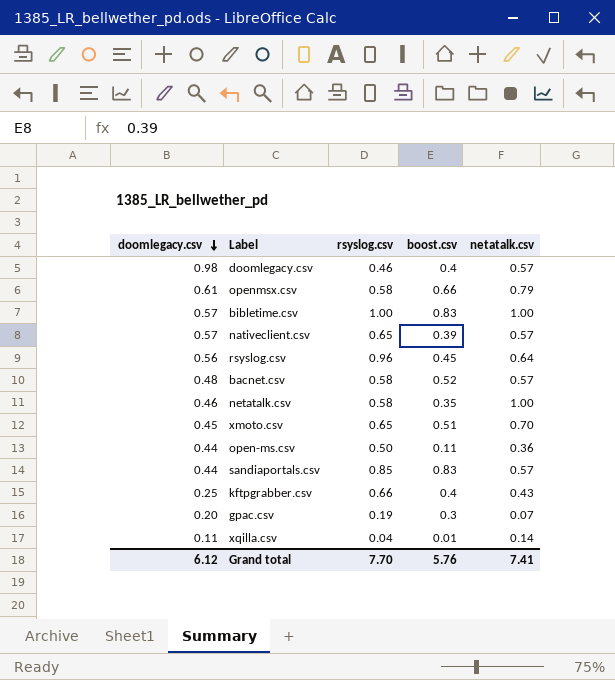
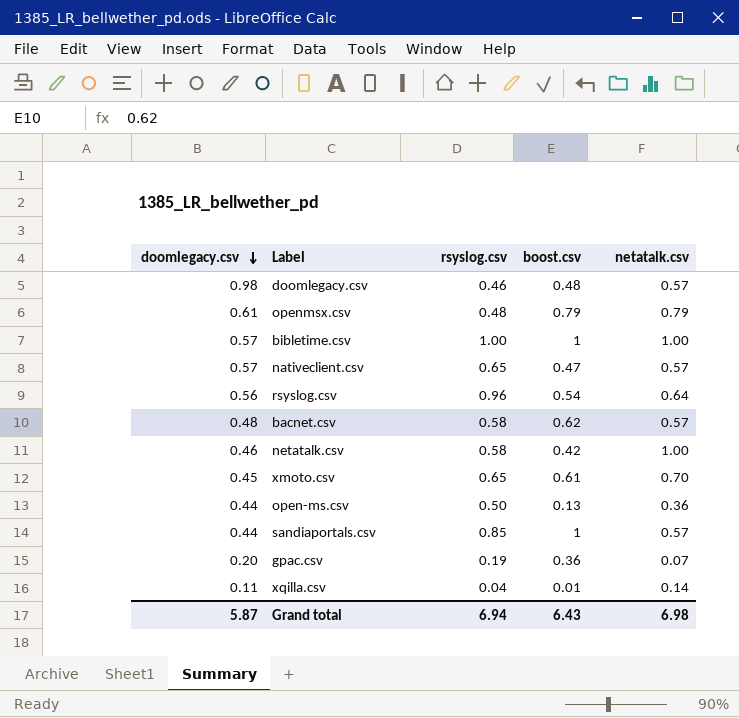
row kftpgrabber.csv: 0.25 | 0.66 | 0.4 | 0.43 -> none
doomlegacy.csv | boost.csv: 0.4 -> 0.48
openmsx.csv | rsyslog.csv: 0.58 -> 0.48
openmsx.csv | boost.csv: 0.66 -> 0.79
bibletime.csv | boost.csv: 0.83 -> 1
nativeclient.csv | boost.csv: 0.39 -> 0.47
rsyslog.csv | boost.csv: 0.45 -> 0.54
bacnet.csv | boost.csv: 0.52 -> 0.62
netatalk.csv | boost.csv: 0.35 -> 0.42
xmoto.csv | boost.csv: 0.51 -> 0.61
open-ms.csv | boost.csv: 0.11 -> 0.13
sandiaportals.csv | boost.csv: 0.83 -> 1
gpac.csv | boost.csv: 0.3 -> 0.36
Grand total | doomlegacy.csv: 6.12 -> 5.87
Grand total | rsyslog.csv: 7.70 -> 6.94
Grand total | boost.csv: 5.76 -> 6.43
Grand total | netatalk.csv: 7.41 -> 6.98

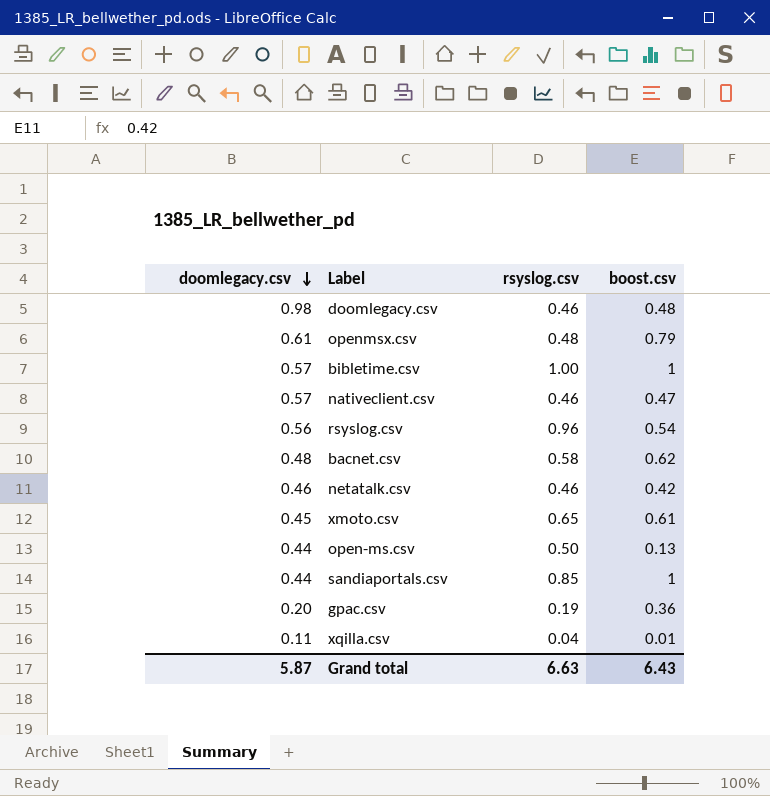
column netatalk.csv | position: 5 -> none
nativeclient.csv | rsyslog.csv: 0.65 -> 0.46
netatalk.csv | rsyslog.csv: 0.58 -> 0.46
Grand total | rsyslog.csv: 6.94 -> 6.63

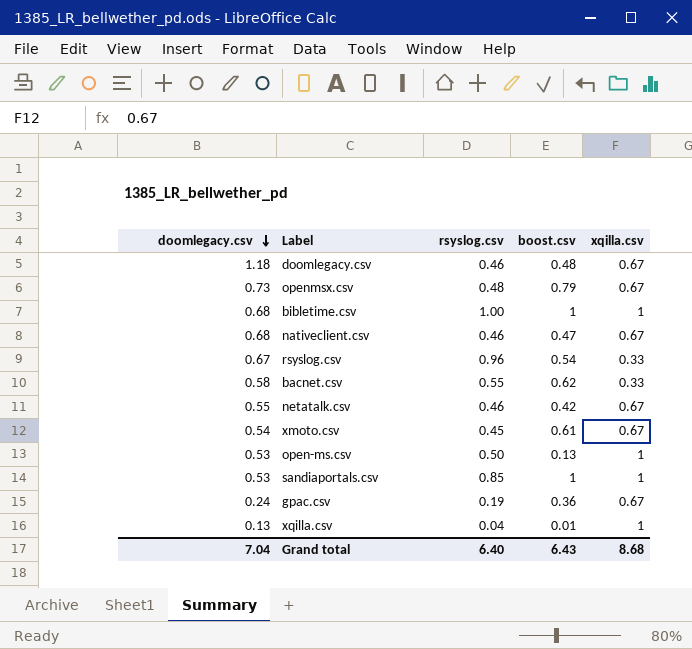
column xqilla.csv | position: none -> 5
doomlegacy.csv | doomlegacy.csv: 0.98 -> 1.18
openmsx.csv | doomlegacy.csv: 0.61 -> 0.73
bibletime.csv | doomlegacy.csv: 0.57 -> 0.68
nativeclient.csv | doomlegacy.csv: 0.57 -> 0.68
rsyslog.csv | doomlegacy.csv: 0.56 -> 0.67
bacnet.csv | doomlegacy.csv: 0.48 -> 0.58
bacnet.csv | rsyslog.csv: 0.58 -> 0.55
netatalk.csv | doomlegacy.csv: 0.46 -> 0.55
xmoto.csv | doomlegacy.csv: 0.45 -> 0.54
xmoto.csv | rsyslog.csv: 0.65 -> 0.45
open-ms.csv | doomlegacy.csv: 0.44 -> 0.53
sandiaportals.csv | doomlegacy.csv: 0.44 -> 0.53
gpac.csv | doomlegacy.csv: 0.20 -> 0.24
xqilla.csv | doomlegacy.csv: 0.11 -> 0.13
Grand total | doomlegacy.csv: 5.87 -> 7.04
Grand total | rsyslog.csv: 6.63 -> 6.40

